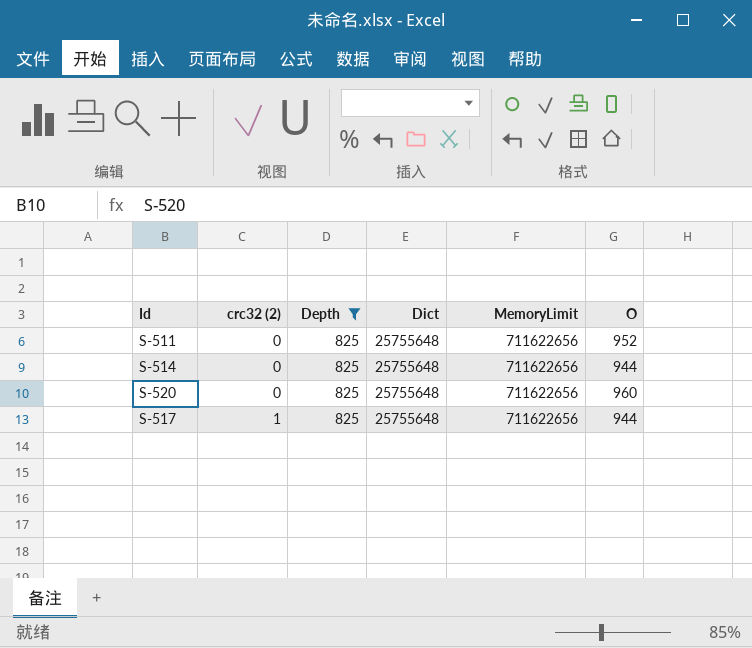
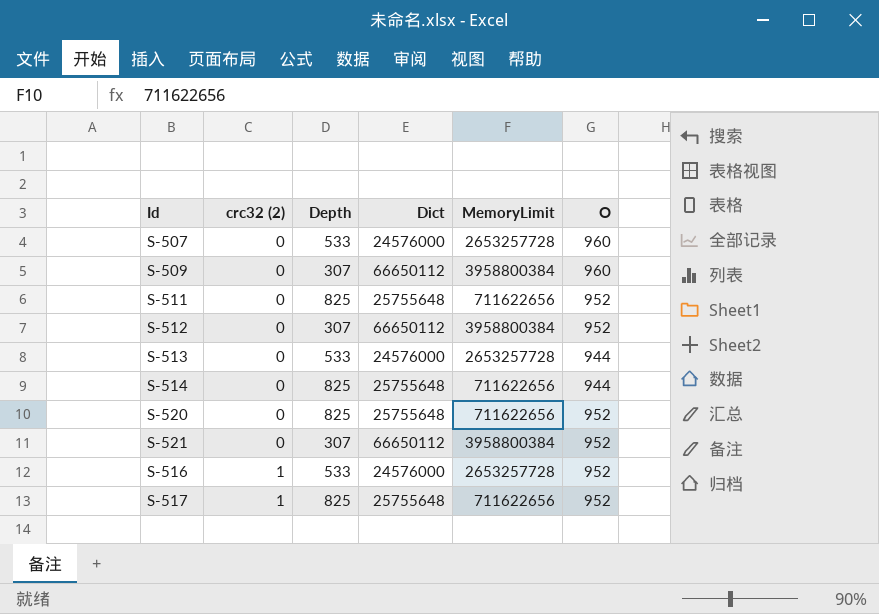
filter: Depth = 825 -> none
S-520 | O: 960 -> 952
S-517 | O: 944 -> 952

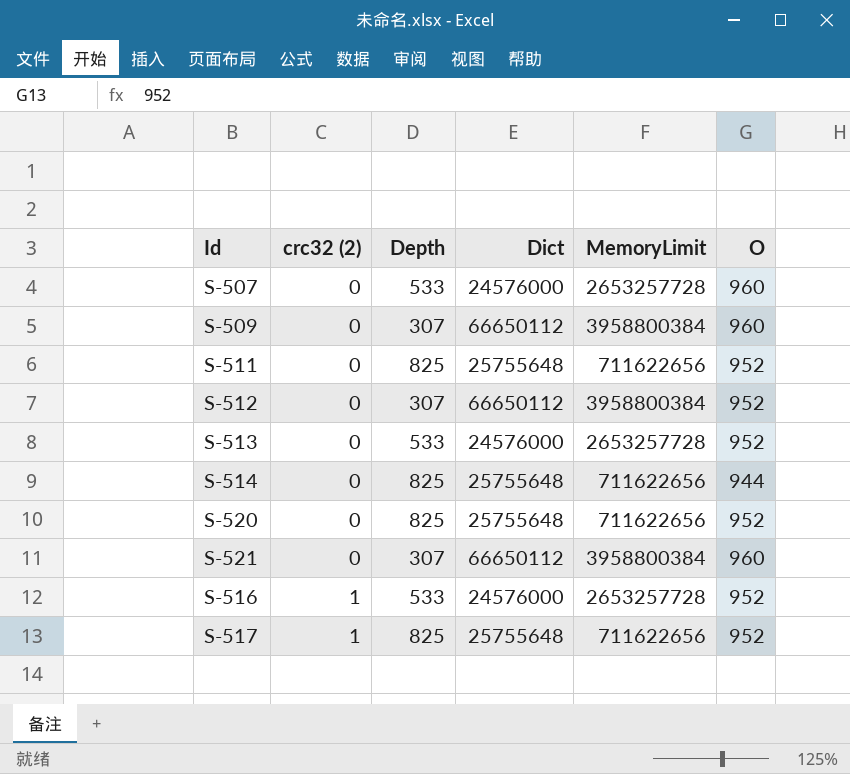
S-513 | O: 944 -> 952
S-521 | O: 952 -> 960

